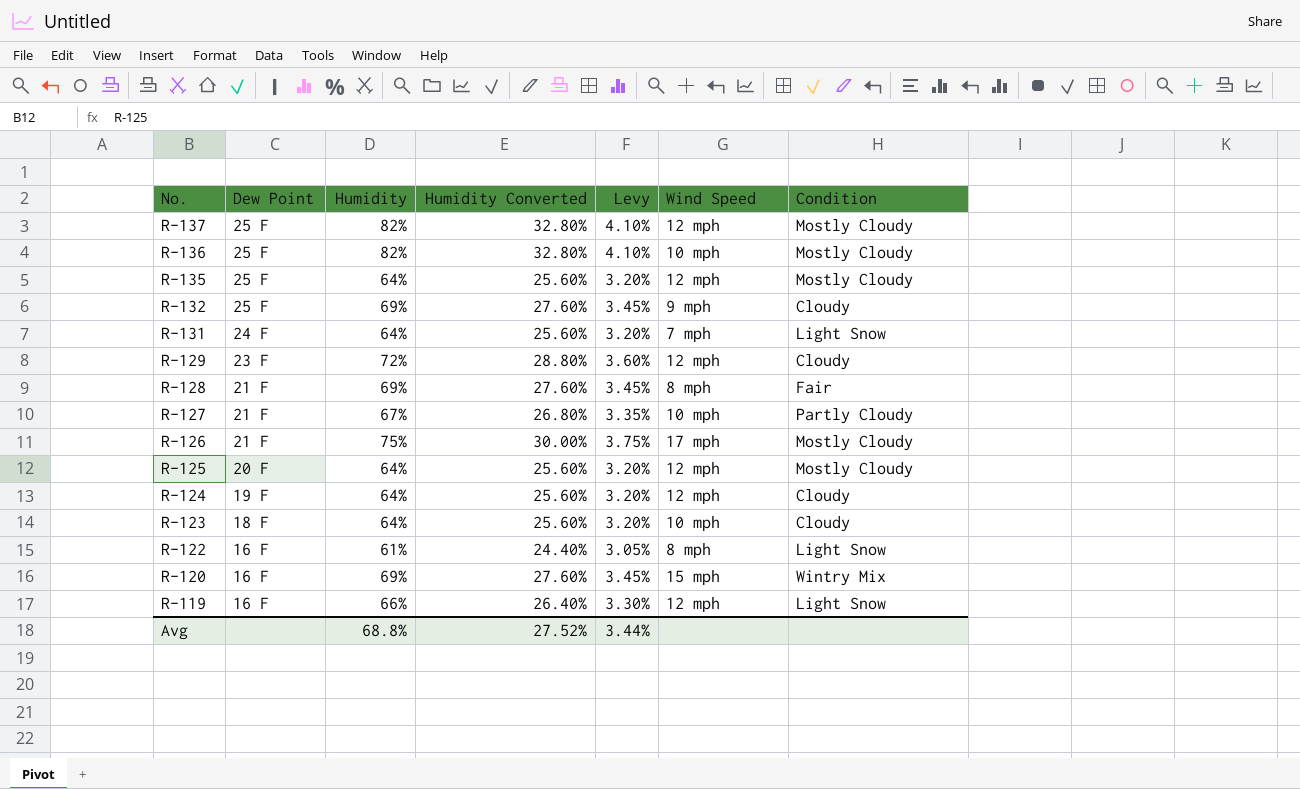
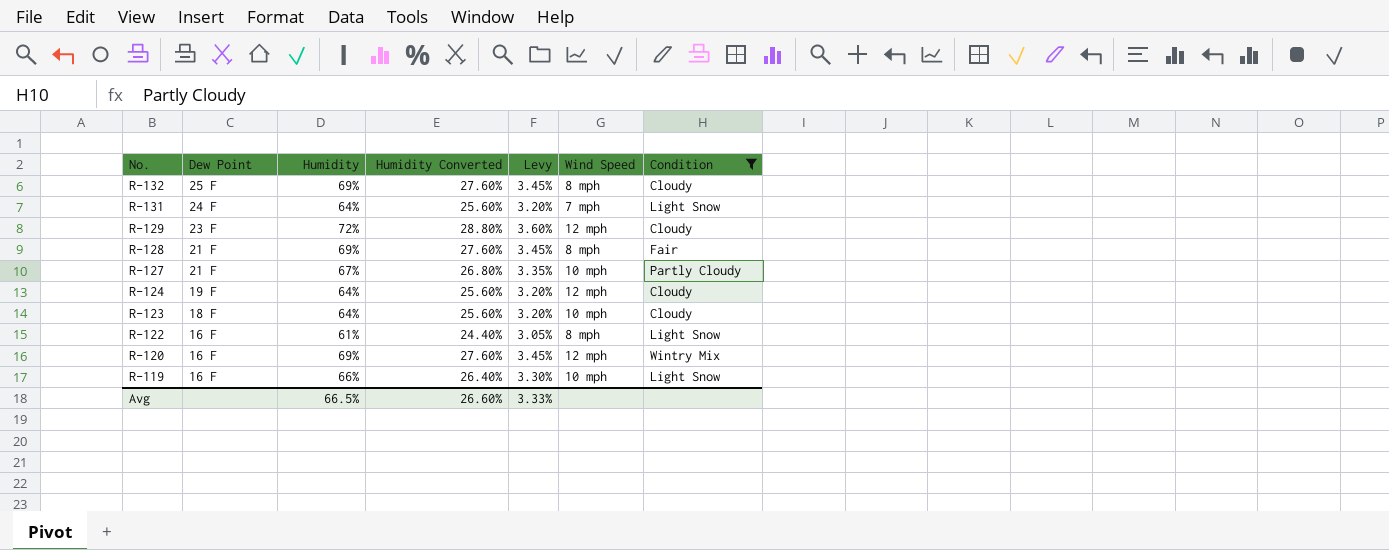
filter: none -> Condition != Mostly Cloudy
R-132 | Wind Speed: 9 mph -> 8 mph
R-120 | Wind Speed: 15 mph -> 12 mph
R-119 | Wind Speed: 12 mph -> 10 mph
Avg | Humidity: 68.8% -> 66.5%
Avg | Humidity Converted: 27.52% -> 26.60%
Avg | Levy: 3.44% -> 3.33%

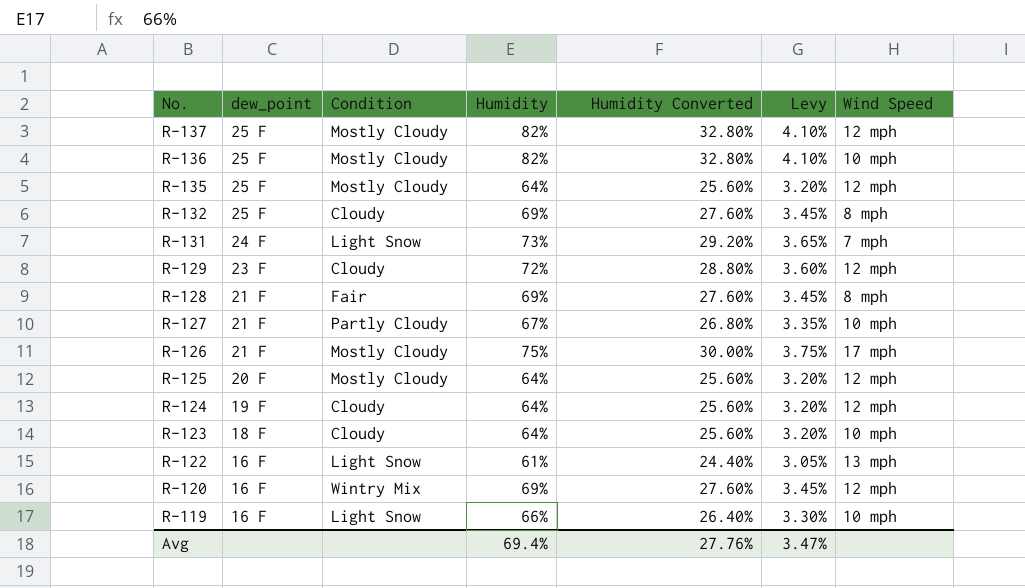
filter: Condition != Mostly Cloudy -> none
column name: Dew Point -> dew_point
column Condition | position: 7 -> 3
R-131 | Humidity: 64% -> 73%
R-131 | Humidity Converted: 25.60% -> 29.20%
R-131 | Levy: 3.20% -> 3.65%
R-122 | Wind Speed: 8 mph -> 13 mph
Avg | Humidity: 66.5% -> 69.4%
Avg | Humidity Converted: 26.60% -> 27.76%
Avg | Levy: 3.33% -> 3.47%

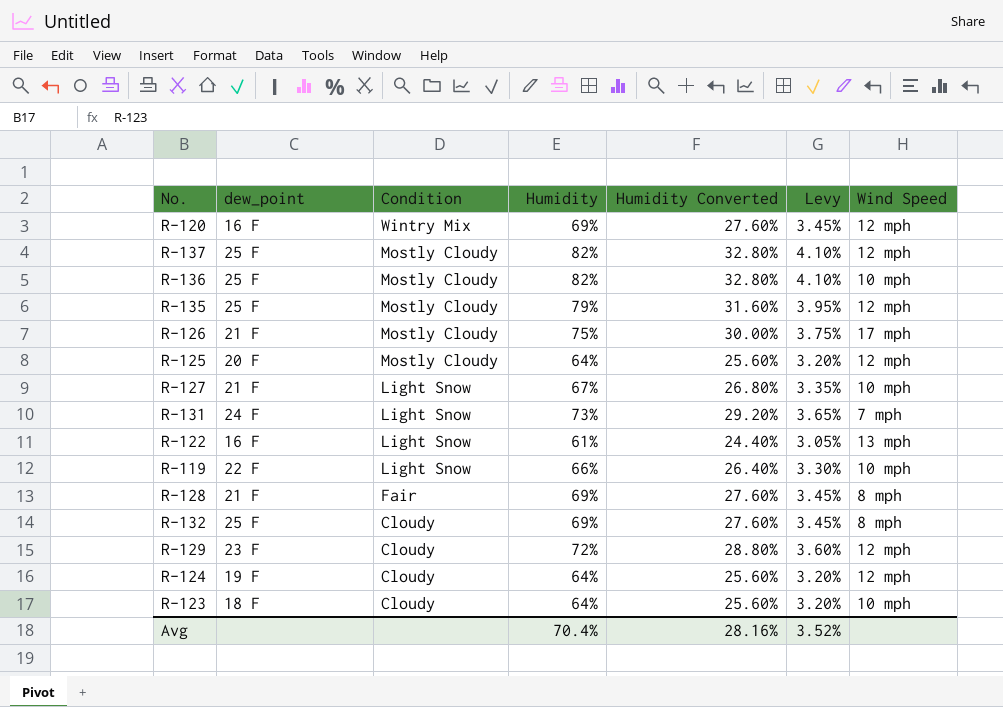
row order: No. descending -> Condition descending
R-135 | Humidity: 64% -> 79%
R-135 | Humidity Converted: 25.60% -> 31.60%
R-135 | Levy: 3.20% -> 3.95%
R-127 | Condition: Partly Cloudy -> Light Snow
R-119 | dew_point: 16 F -> 22 F
Avg | Humidity: 69.4% -> 70.4%
Avg | Humidity Converted: 27.76% -> 28.16%
Avg | Levy: 3.47% -> 3.52%

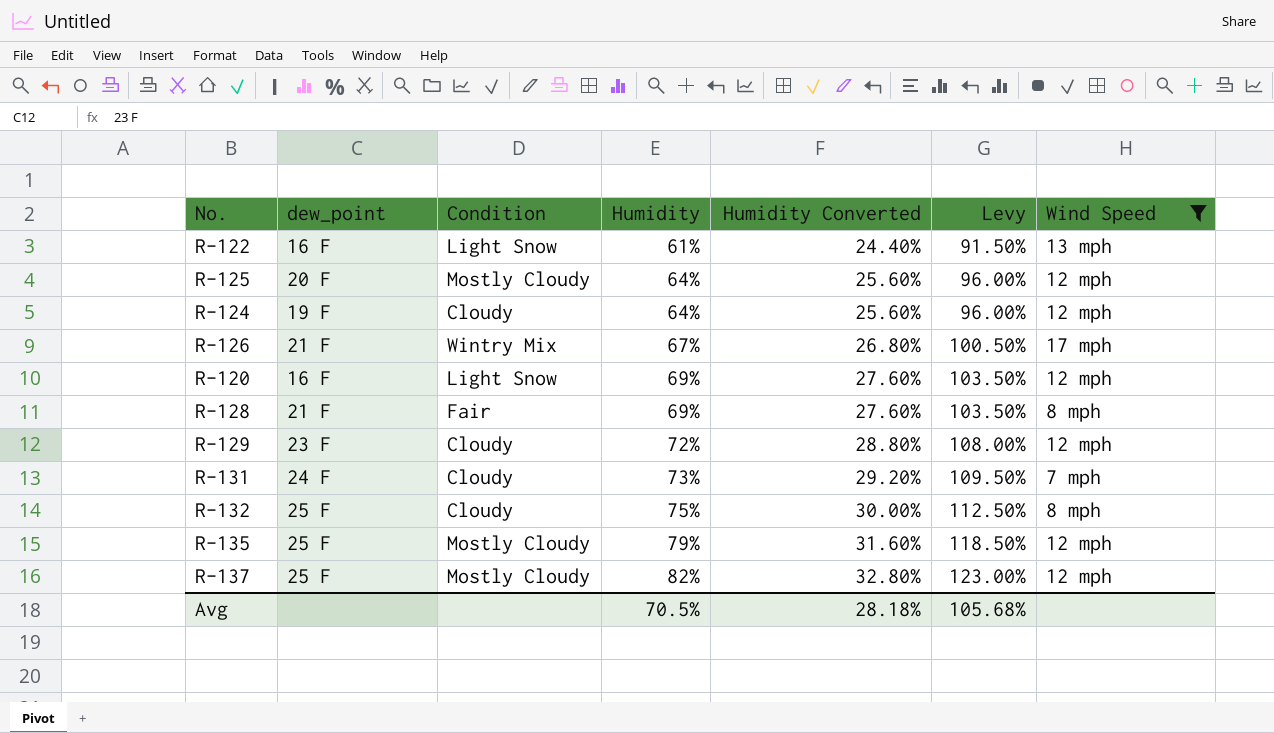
filter: none -> Wind Speed != 10 mph
row order: Condition descending -> Humidity ascending
column Levy | formula: [Humidity] * 0.05 -> [Humidity] * 1.5
R-126 | Condition: Mostly Cloudy -> Wintry Mix
R-126 | Humidity: 75% -> 67%
R-126 | Humidity Converted: 30.00% -> 26.80%
R-120 | Condition: Wintry Mix -> Light Snow
R-131 | Condition: Light Snow -> Cloudy
R-132 | Humidity: 69% -> 75%
R-132 | Humidity Converted: 27.60% -> 30.00%
Avg | Humidity: 70.4% -> 70.5%
Avg | Humidity Converted: 28.16% -> 28.18%
Avg | Levy: 3.52% -> 105.68%

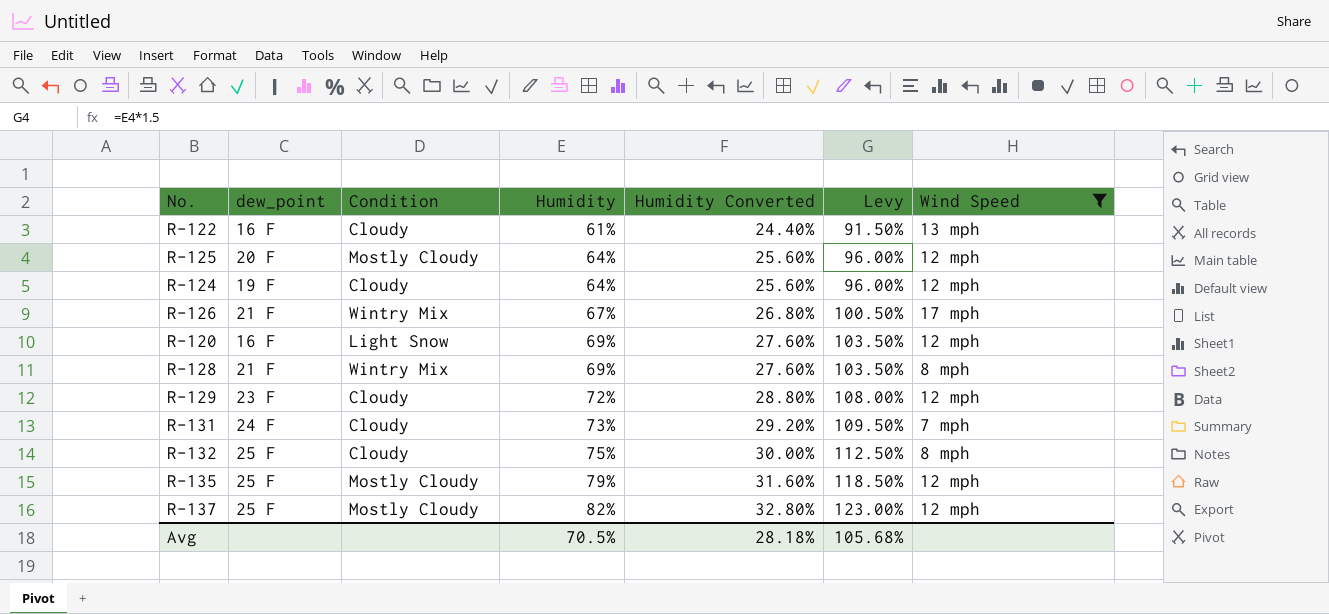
R-122 | Condition: Light Snow -> Cloudy
R-128 | Condition: Fair -> Wintry Mix

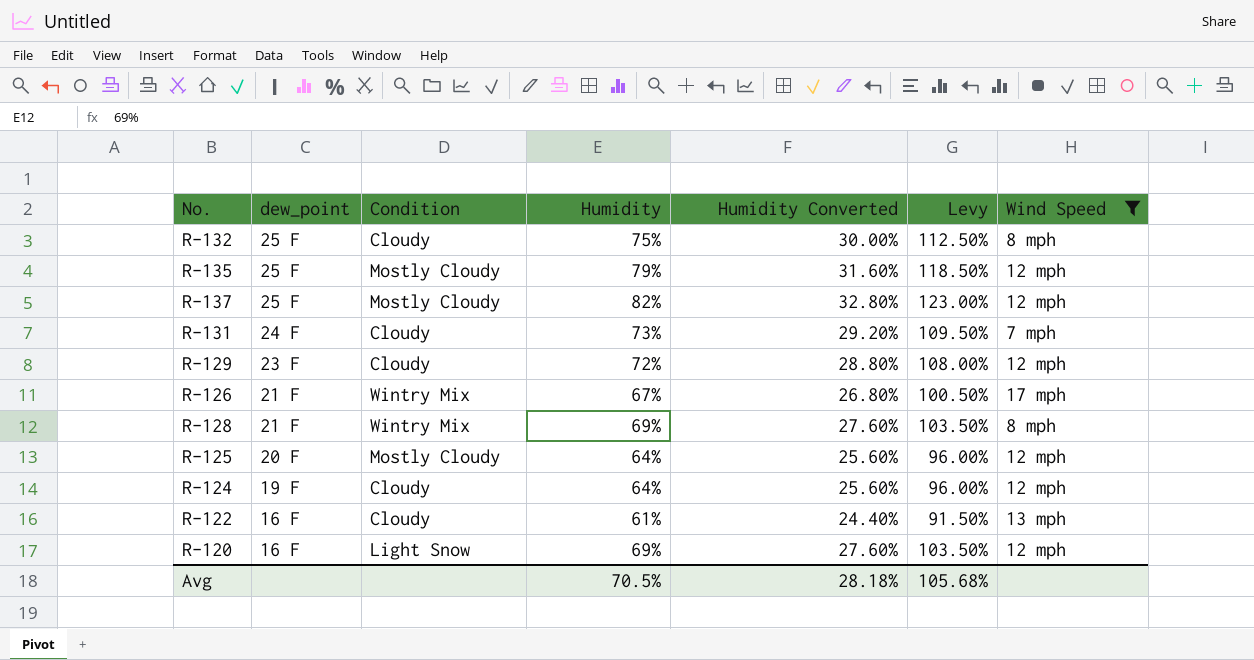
row order: Humidity ascending -> dew_point descending

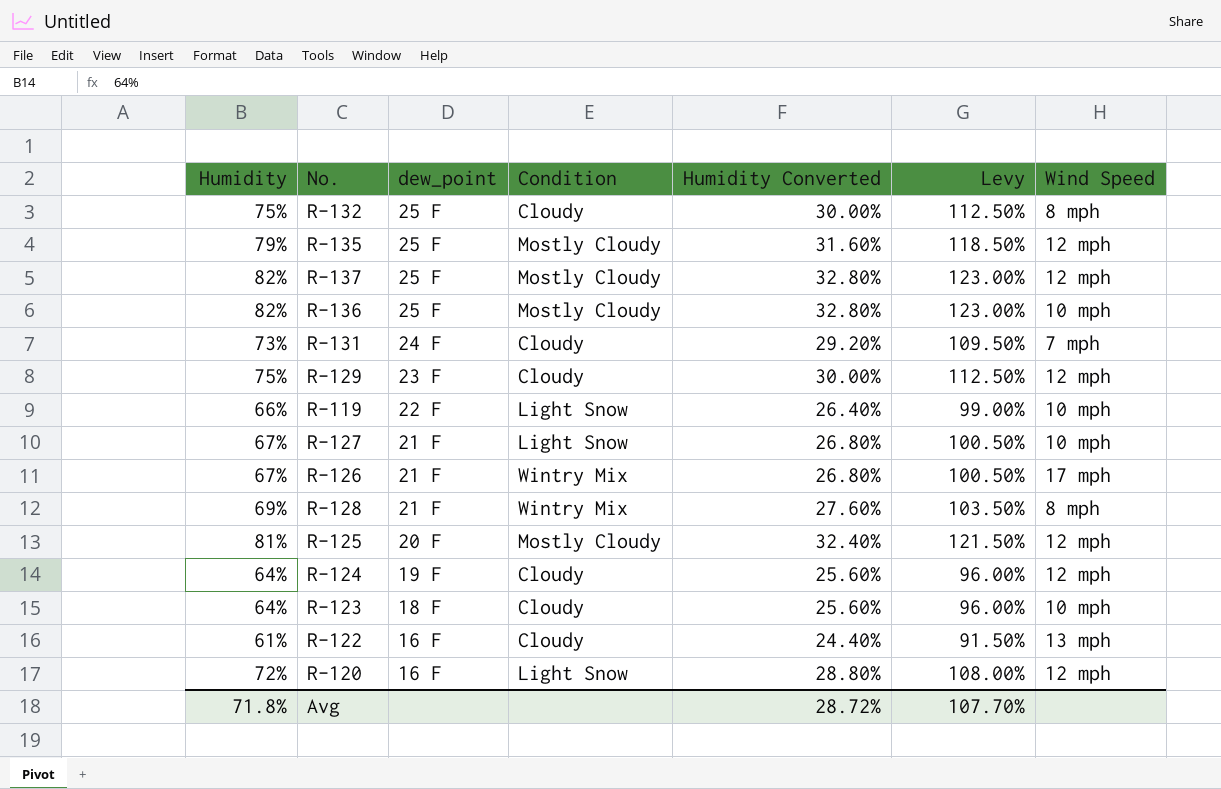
filter: Wind Speed != 10 mph -> none
column Humidity | position: 4 -> 1
R-129 | Humidity: 72% -> 75%
R-129 | Humidity Converted: 28.80% -> 30.00%
R-129 | Levy: 108.00% -> 112.50%
R-125 | Humidity: 64% -> 81%
R-125 | Humidity Converted: 25.60% -> 32.40%
R-125 | Levy: 96.00% -> 121.50%
R-120 | Humidity: 69% -> 72%
R-120 | Humidity Converted: 27.60% -> 28.80%
R-120 | Levy: 103.50% -> 108.00%
Avg | Humidity: 70.5% -> 71.8%
Avg | Humidity Converted: 28.18% -> 28.72%
Avg | Levy: 105.68% -> 107.70%

